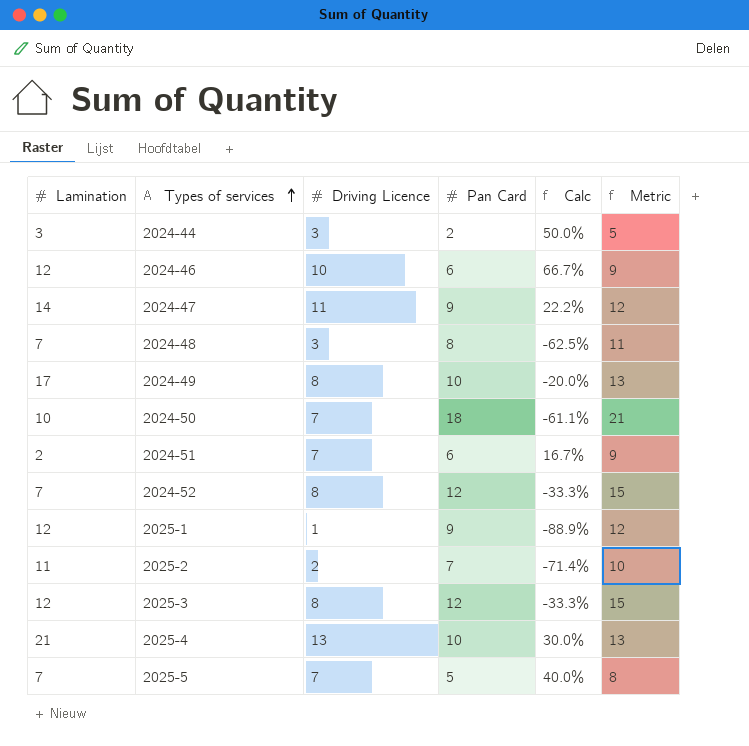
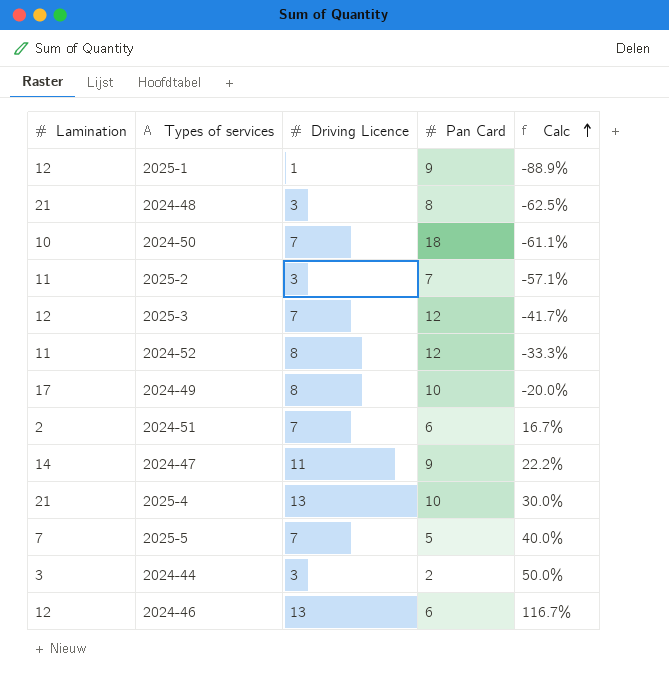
row order: Types of services ascending -> Calc ascending
column Metric | formula: [Pan Card] + 3 -> none
2024-48 | Lamination: 7 -> 21
2025-2 | Driving Licence: 2 -> 3
2025-2 | Calc: -71.4% -> -57.1%
2025-3 | Driving Licence: 8 -> 7
2025-3 | Calc: -33.3% -> -41.7%
2024-52 | Lamination: 7 -> 11
2024-46 | Driving Licence: 10 -> 13
2024-46 | Calc: 66.7% -> 116.7%

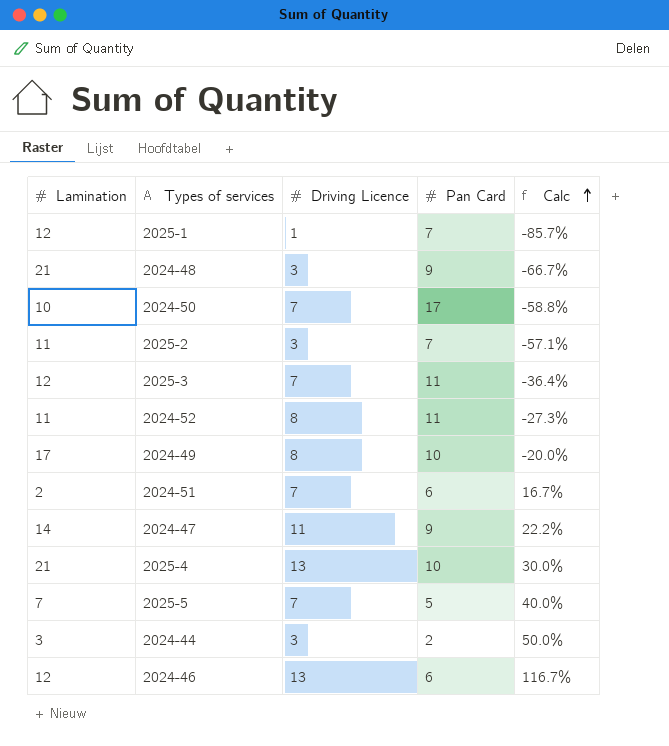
2025-1 | Pan Card: 9 -> 7
2025-1 | Calc: -88.9% -> -85.7%
2024-48 | Pan Card: 8 -> 9
2024-48 | Calc: -62.5% -> -66.7%
2024-50 | Pan Card: 18 -> 17
2024-50 | Calc: -61.1% -> -58.8%
2025-3 | Pan Card: 12 -> 11
2025-3 | Calc: -41.7% -> -36.4%
2024-52 | Pan Card: 12 -> 11
2024-52 | Calc: -33.3% -> -27.3%

